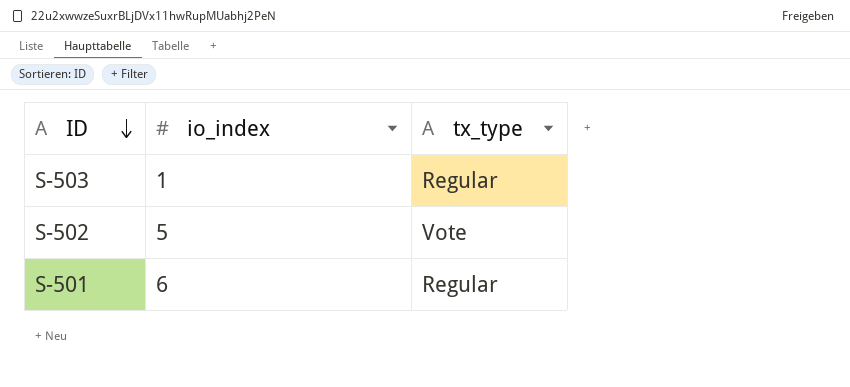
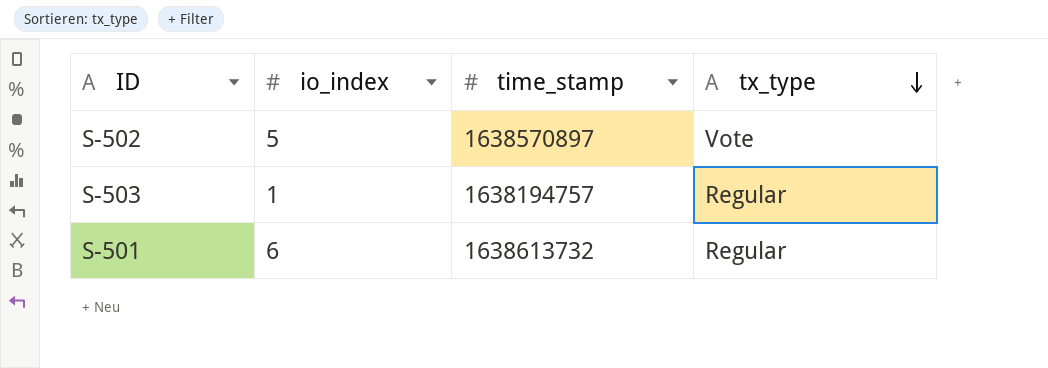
row order: ID descending -> tx_type descending
column time_stamp | position: none -> 3

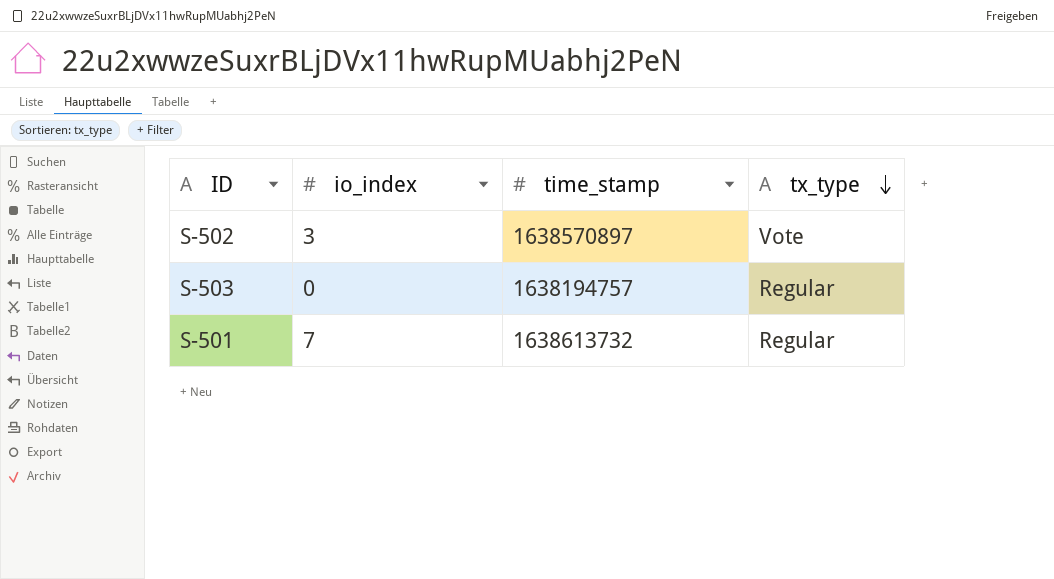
S-502 | io_index: 5 -> 3
S-503 | io_index: 1 -> 0
S-501 | io_index: 6 -> 7

